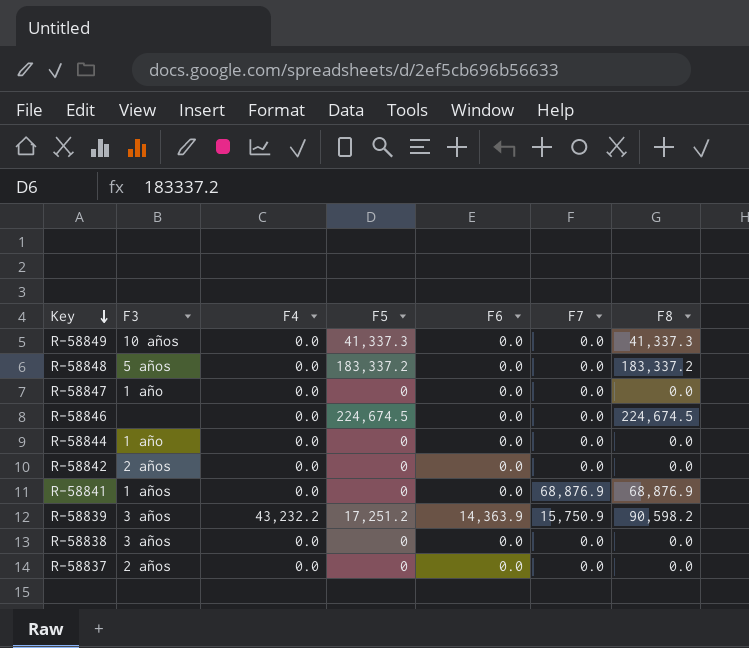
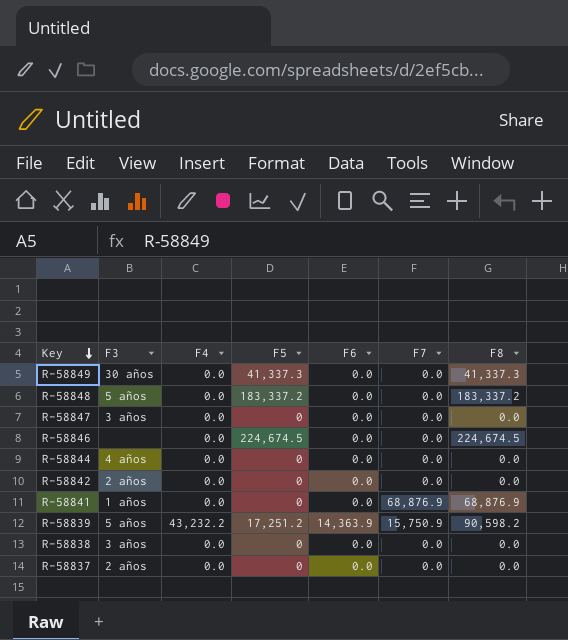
R-58849 | F3: 10 años -> 30 años
R-58847 | F3: 1 año -> 3 años
R-58844 | F3: 1 año -> 4 años
R-58839 | F3: 3 años -> 5 años

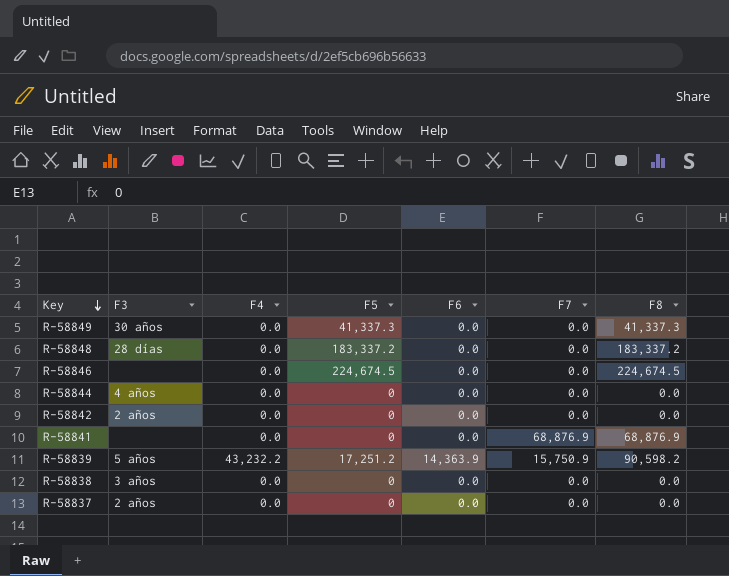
row R-58847: 3 años | 0.0 | 0 | 0.0 | 0.0 | 0.0 -> none
R-58848 | F3: 5 años -> 28 días
R-58841 | F3: 1 años -> none

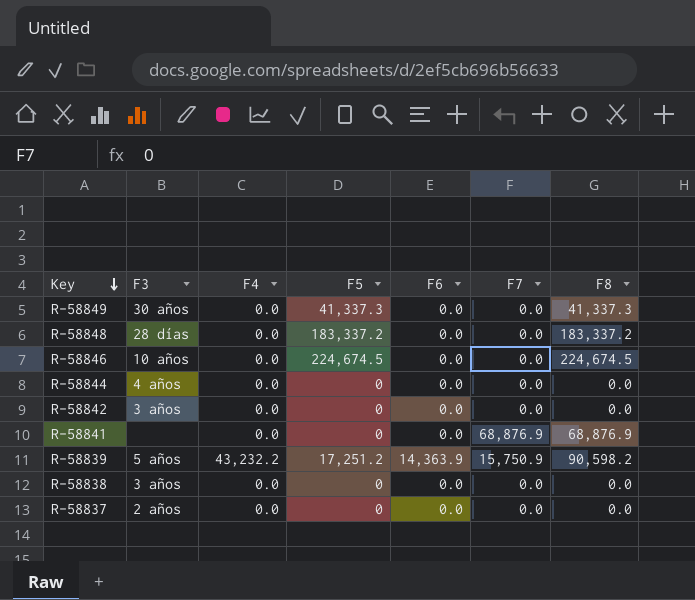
R-58846 | F3: none -> 10 años
R-58842 | F3: 2 años -> 3 años

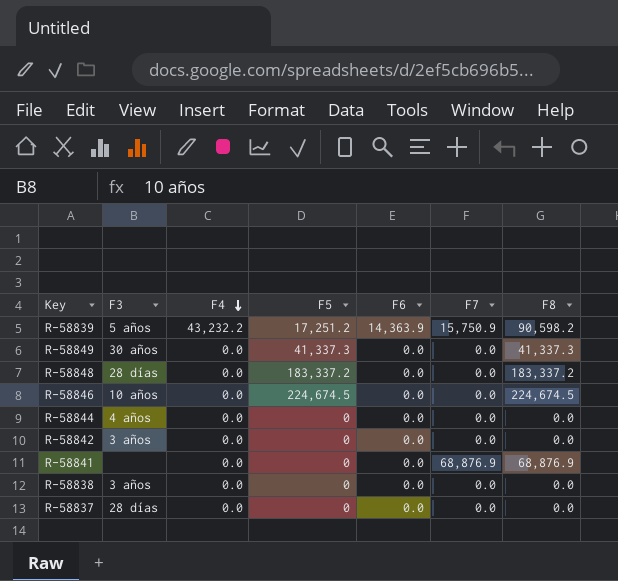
row order: Key descending -> F4 descending
R-58837 | F3: 2 años -> 28 días

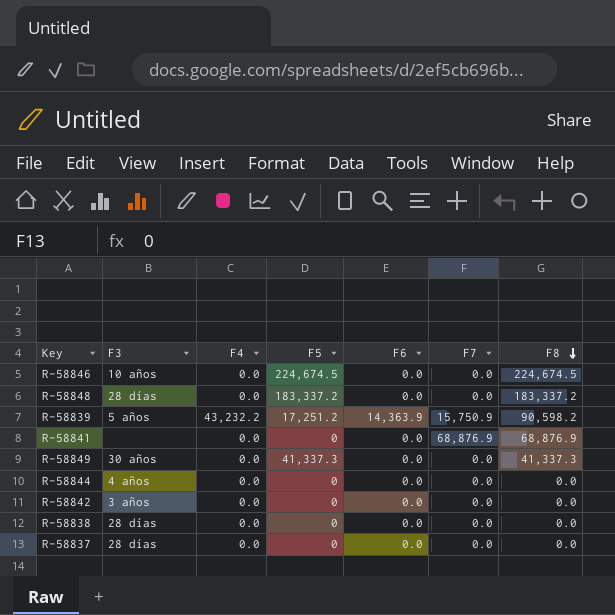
row order: F4 descending -> F8 descending
R-58838 | F3: 3 años -> 28 días

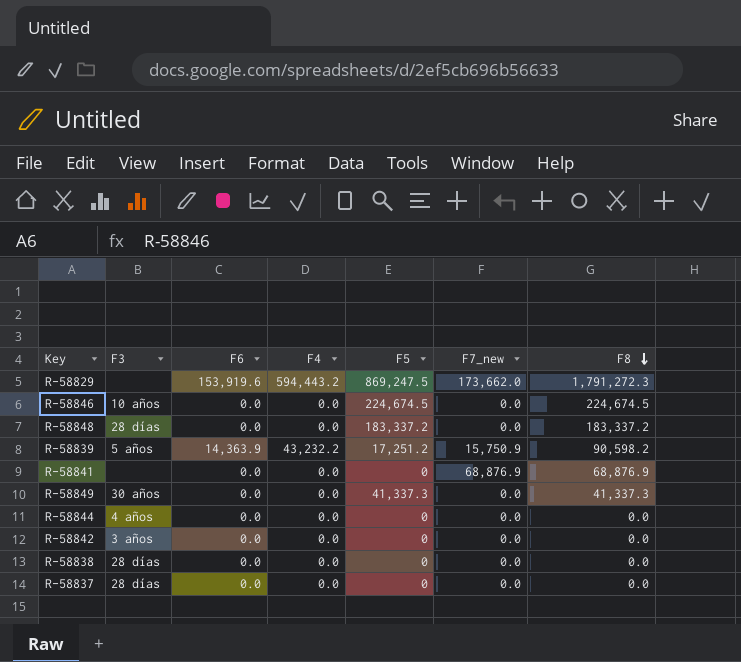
column F6 | position: 5 -> 3
column name: F7 -> F7_new
row R-58829: none -> none | 153,919.6 | 594,443.2 | 869,247.5 | 173,662.0 | 1,791,272.3

